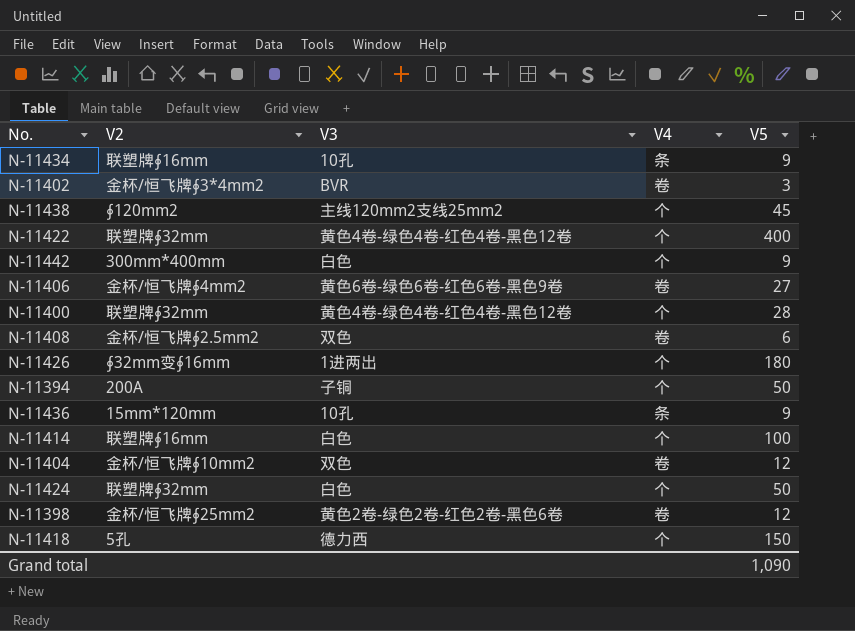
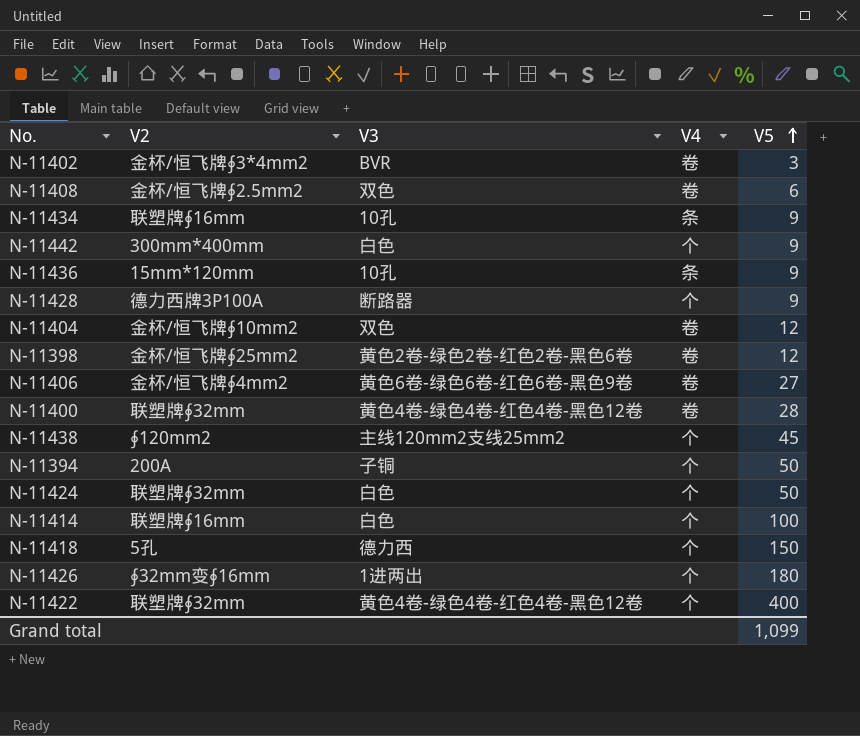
row order: none -> V5 ascending
row N-11428: none -> 德力西牌3P100A | 断路器 | 个 | 9
N-11400 | V4: 个 -> 卷
Grand total | V5: 1,090 -> 1,099

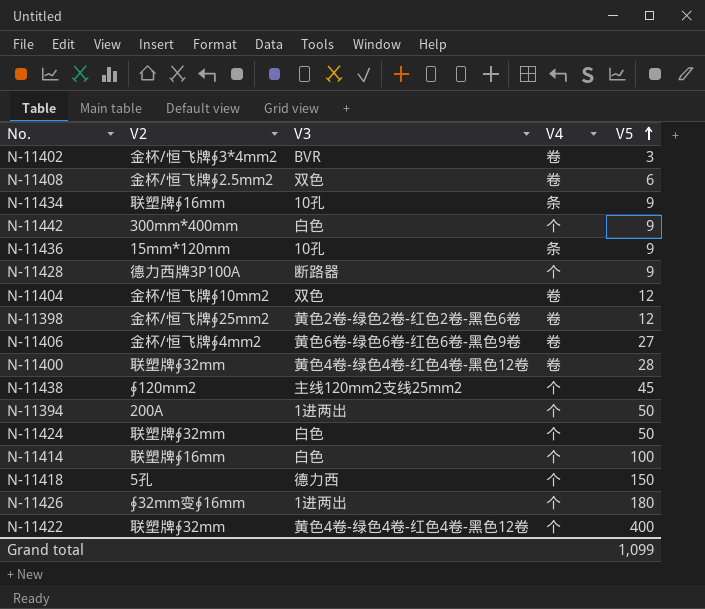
N-11394 | V3: 子铜 -> 1进两出

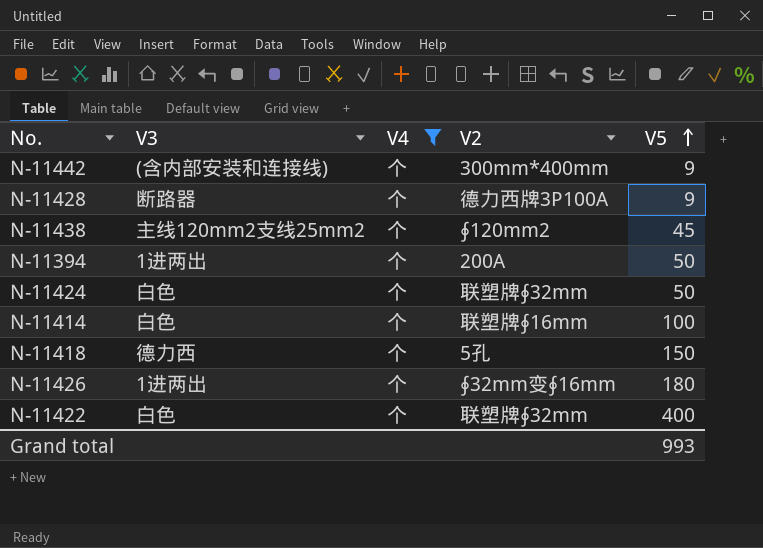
filter: none -> V4 = 个
column V2 | position: 2 -> 4
N-11442 | V3: 白色 -> (含内部安装和连接线)
N-11422 | V3: 黄色4卷-绿色4卷-红色4卷-黑色12卷 -> 白色
Grand total | V5: 1,099 -> 993

